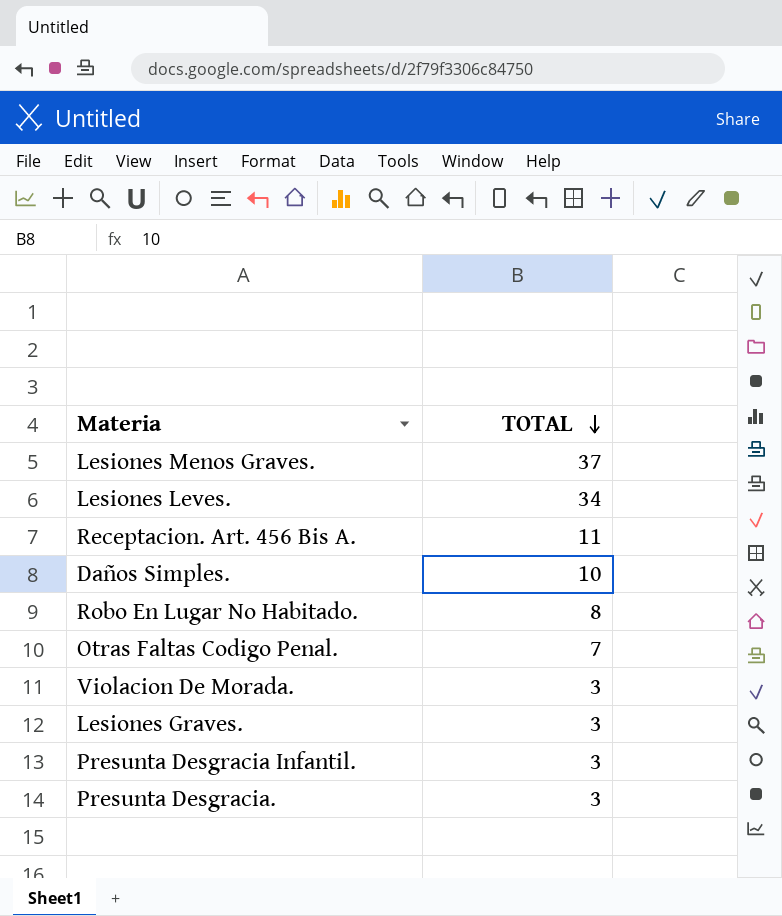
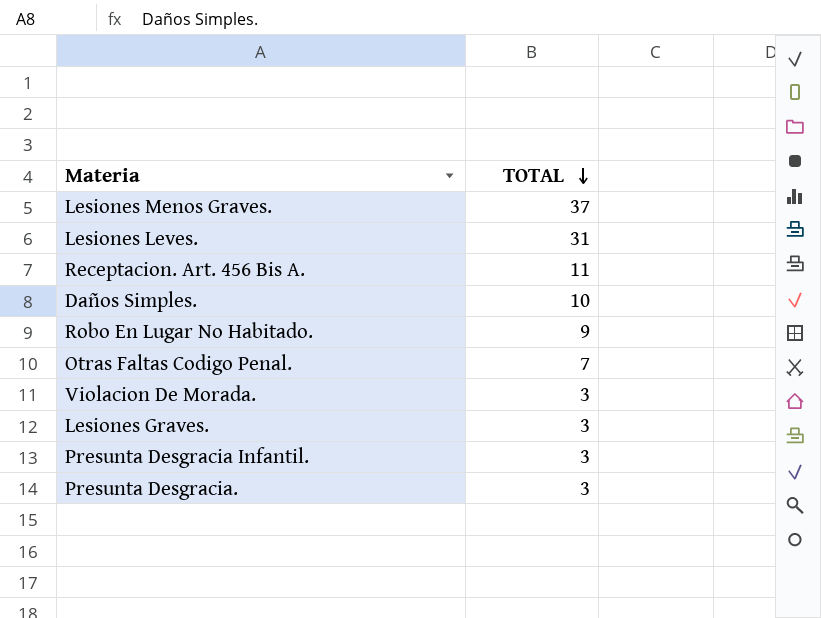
Lesiones Leves. | TOTAL: 34 -> 31
Robo En Lugar No Habitado. | TOTAL: 8 -> 9

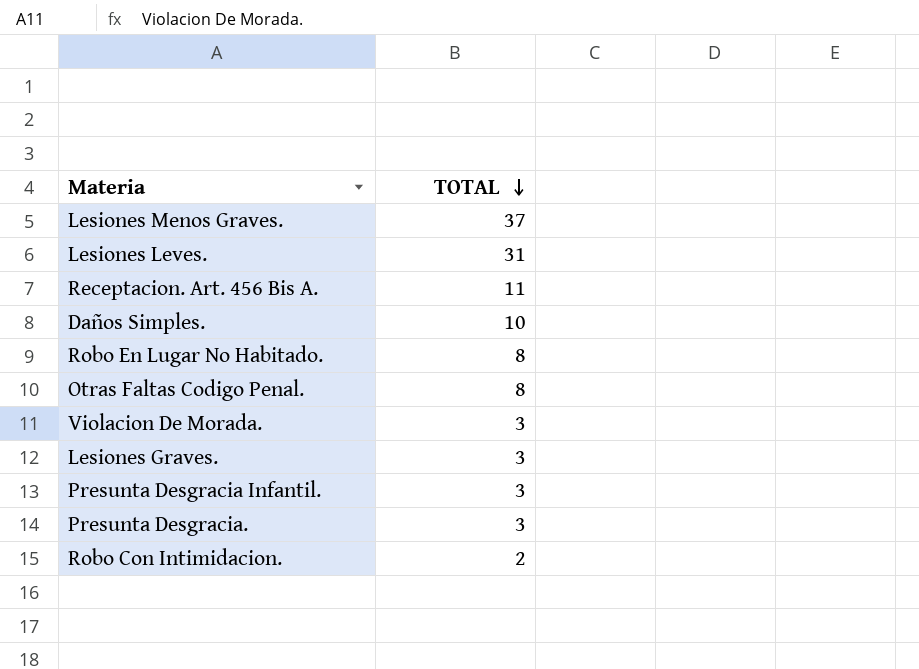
Robo En Lugar No Habitado. | TOTAL: 9 -> 8
Otras Faltas Codigo Penal. | TOTAL: 7 -> 8
row Robo Con Intimidacion.: none -> 2

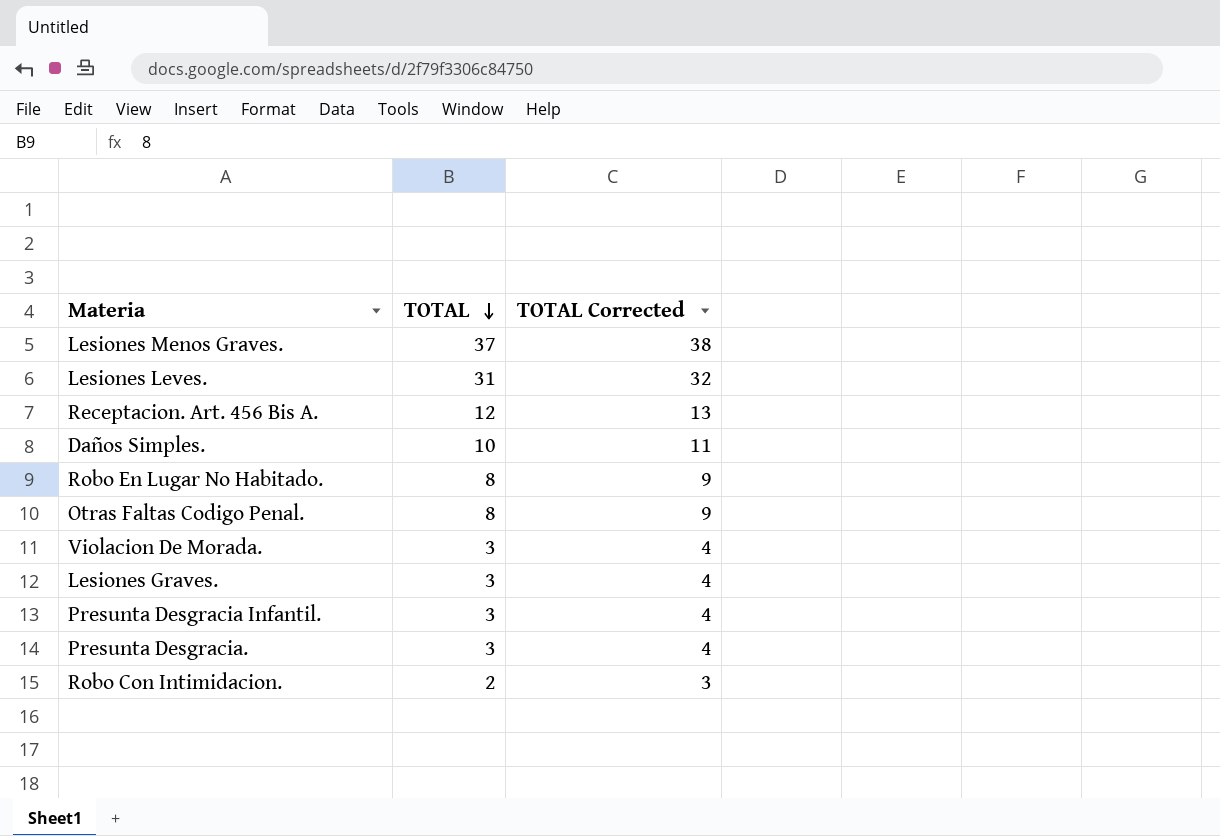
column TOTAL Corrected | formula: none -> [TOTAL] + 1
Receptacion. Art. 456 Bis A. | TOTAL: 11 -> 12

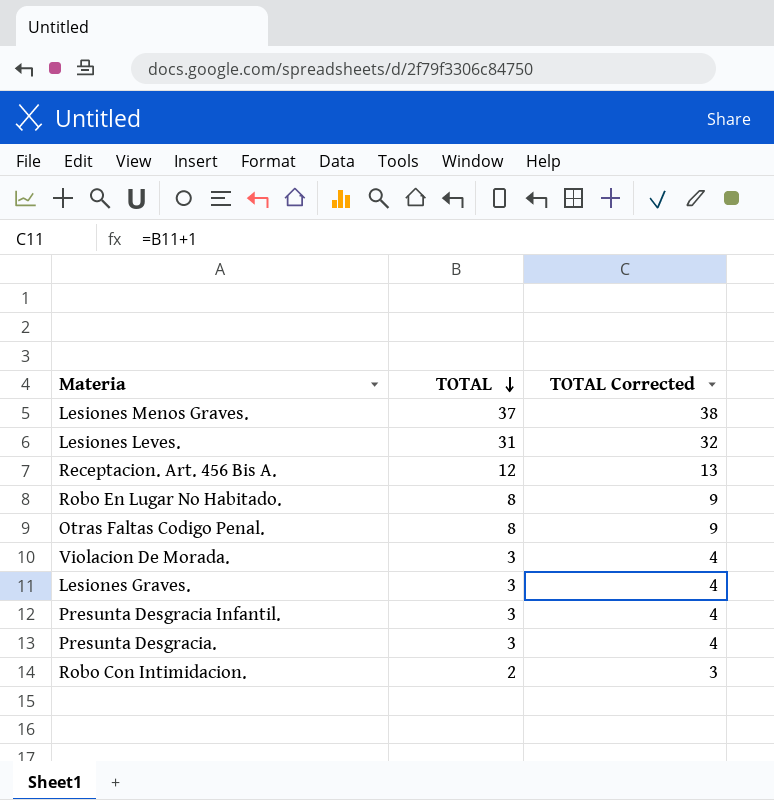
row Daños Simples.: 10 | 11 -> none

